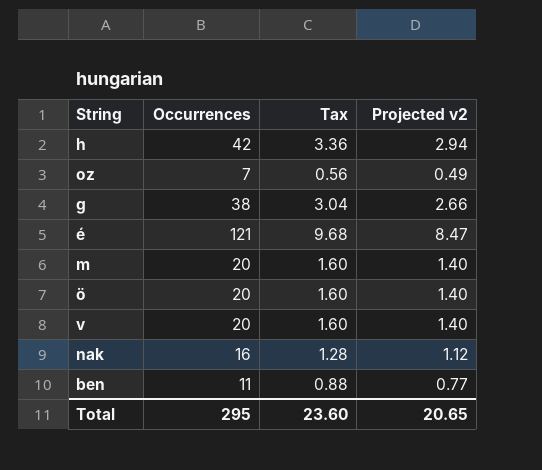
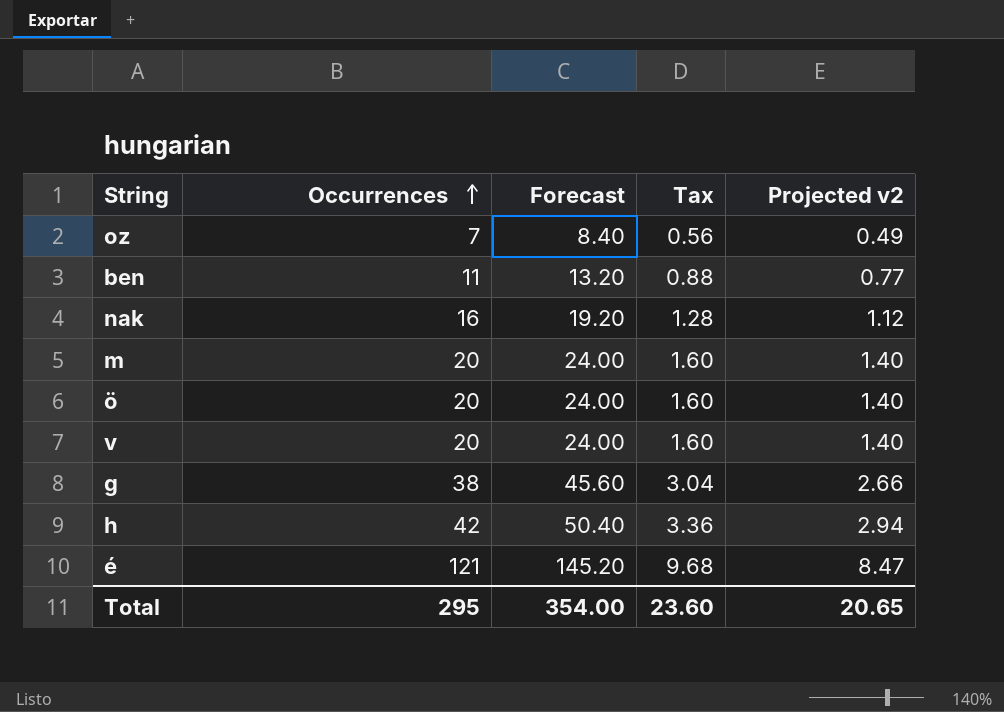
row order: none -> Occurrences ascending
column Forecast | formula: none -> [Occurrences] * 1.2

